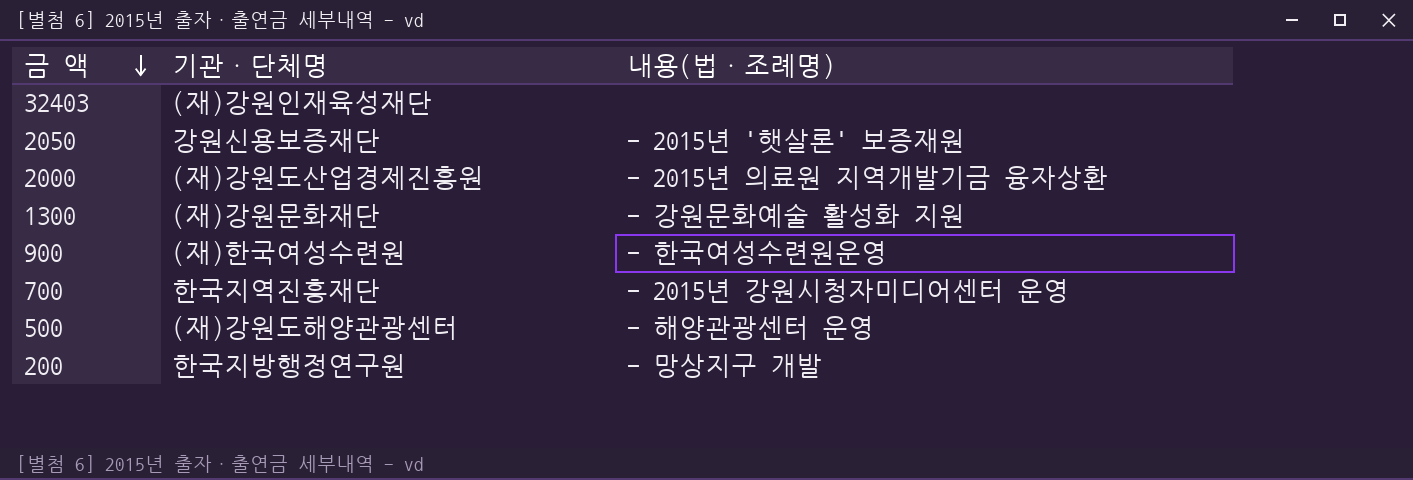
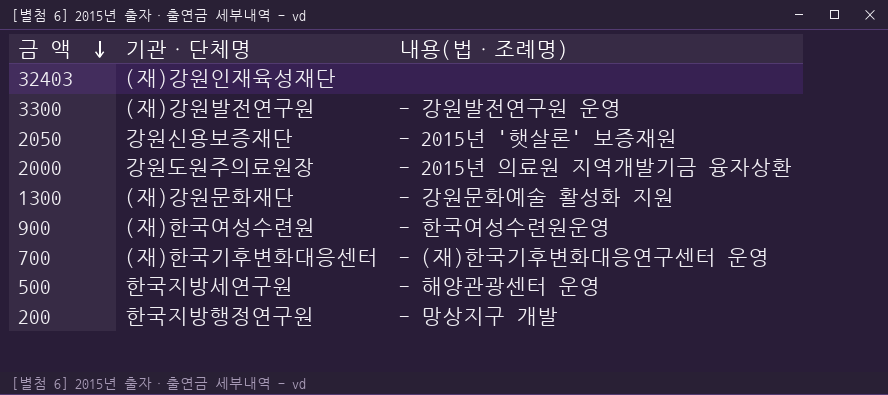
row 3300: none -> (재)강원발전연구원 | - 강원발전연구원 운영
2000 | 기관ㆍ단체명: (재)강원도산업경제진흥원 -> 강원도원주의료원장
700 | 기관ㆍ단체명: 한국지역진흥재단 -> (재)한국기후변화대응센터
700 | 내용(법ㆍ조례명): - 2015년 강원시청자미디어센터 운영 -> - (재)한국기후변화대응연구센터 운영
500 | 기관ㆍ단체명: (재)강원도해양관광센터 -> 한국지방세연구원

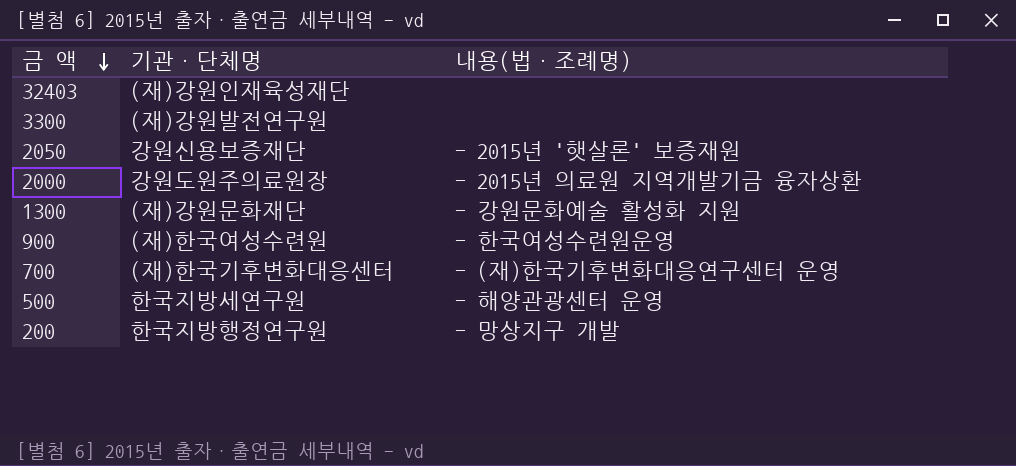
3300 | 내용(법ㆍ조례명): - 강원발전연구원 운영 -> none

